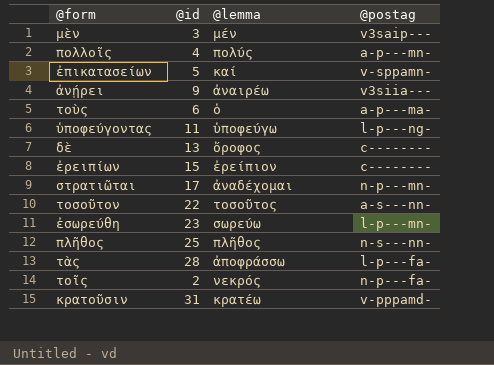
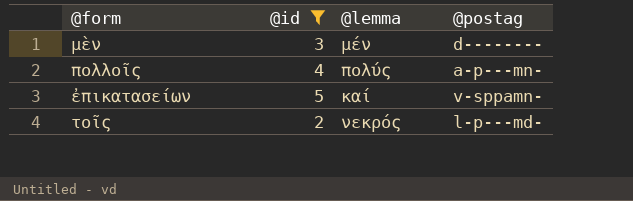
filter: none -> @id <= 5
μὲν | @postag: v3saip--- -> d--------
τοῖς | @postag: n-p---fa- -> l-p---md-

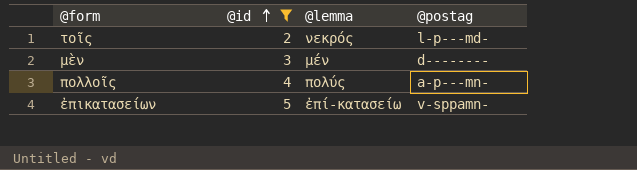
row order: none -> @id ascending
ἐπικατασείων | @lemma: καί -> ἐπί-κατασείω

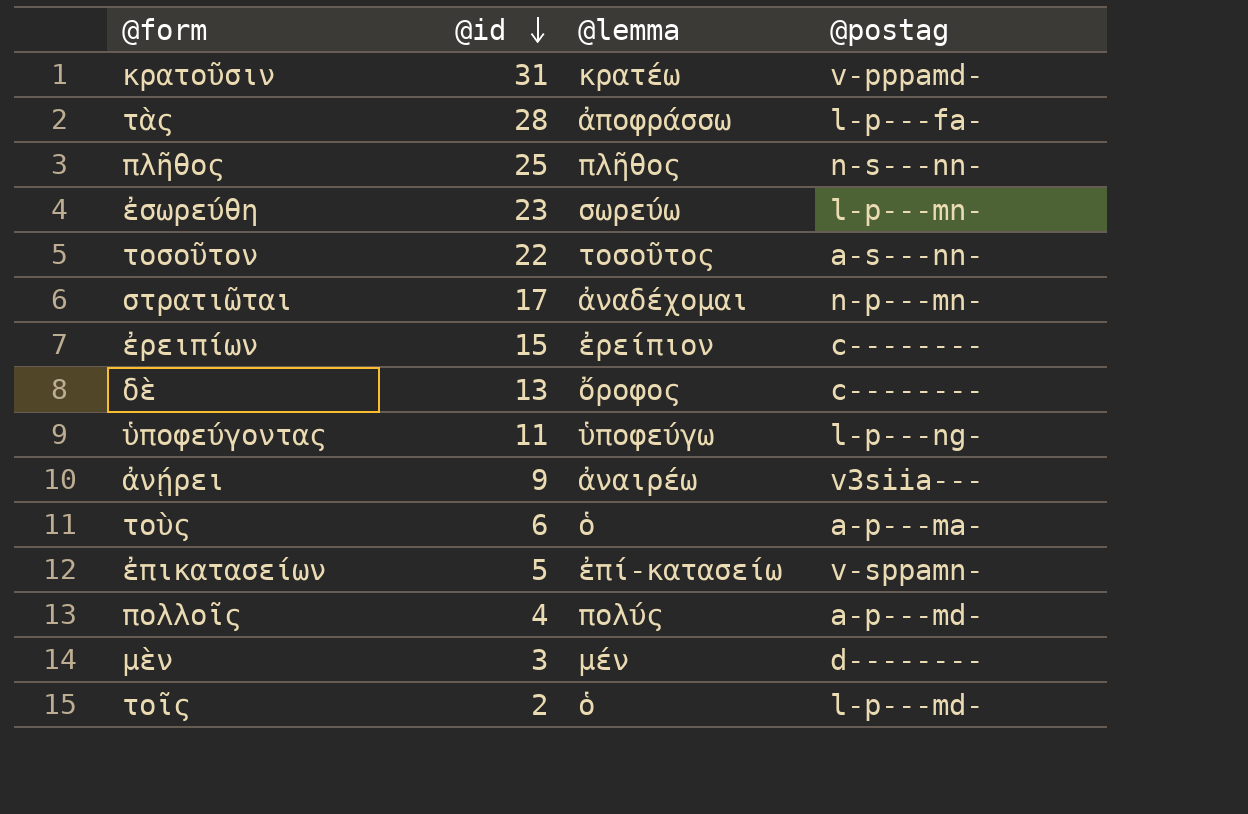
filter: @id <= 5 -> none
row order: @id ascending -> @id descending
πολλοῖς | @postag: a-p---mn- -> a-p---md-
τοῖς | @lemma: νεκρός -> ὁ

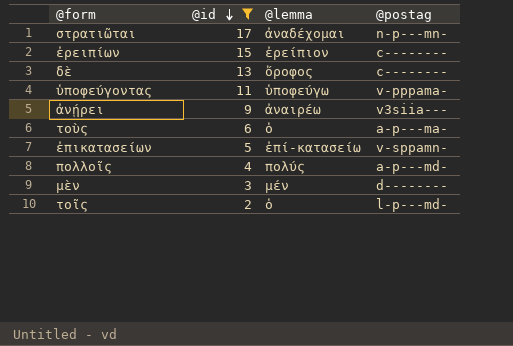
filter: none -> @id <= 17
ὑποφεύγοντας | @postag: l-p---ng- -> v-pppama-

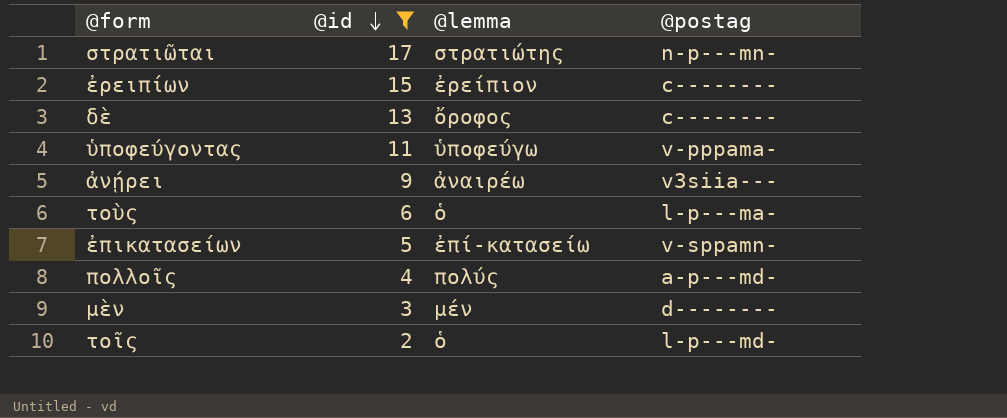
στρατιῶται | @lemma: ἀναδέχομαι -> στρατιώτης
τοὺς | @postag: a-p---ma- -> l-p---ma-

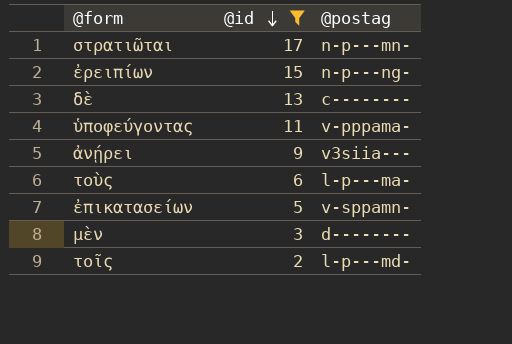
column @lemma | position: 3 -> none
row πολλοῖς: 4 | πολύς | a-p---md- -> none
ἐρειπίων | @postag: c-------- -> n-p---ng-

